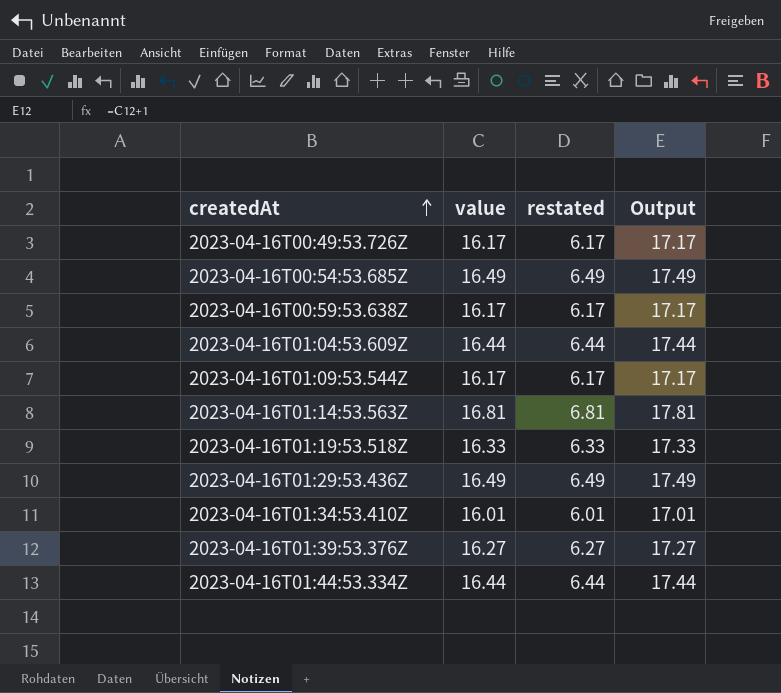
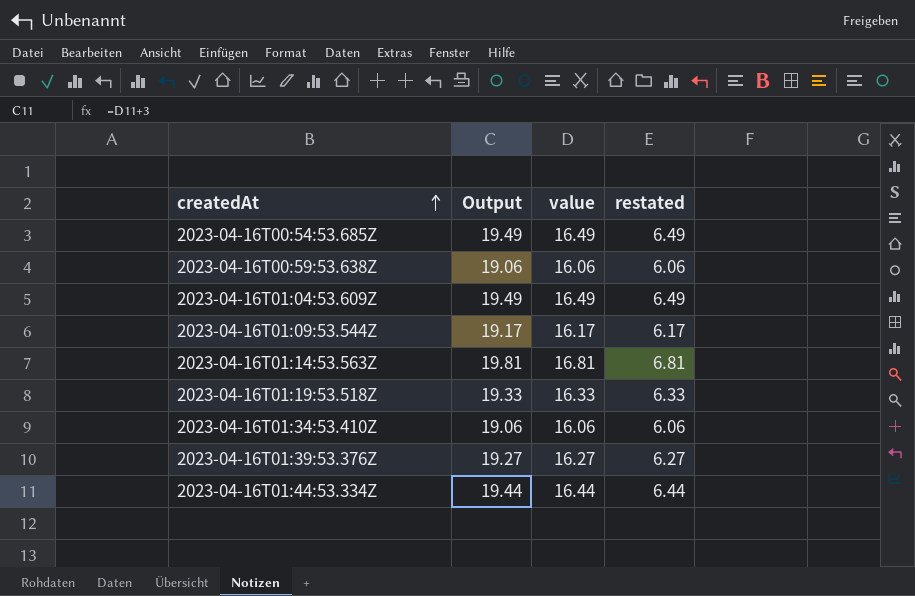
column Output | formula: [value] + 1 -> [value] + 3
column Output | position: 4 -> 2
row 2023-04-16T00:49:53.726Z: 16.17 | 6.17 | 17.17 -> none
row 2023-04-16T01:29:53.436Z: 16.49 | 6.49 | 17.49 -> none
2023-04-16T00:59:53.638Z | value: 16.17 -> 16.06
2023-04-16T00:59:53.638Z | restated: 6.17 -> 6.06
2023-04-16T01:04:53.609Z | value: 16.44 -> 16.49
2023-04-16T01:04:53.609Z | restated: 6.44 -> 6.49
2023-04-16T01:34:53.410Z | value: 16.01 -> 16.06
2023-04-16T01:34:53.410Z | restated: 6.01 -> 6.06

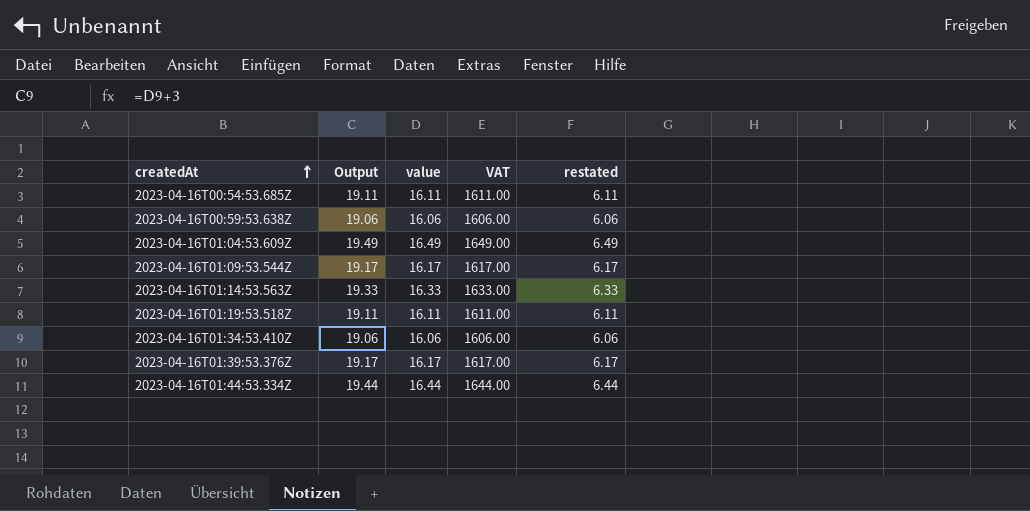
column VAT | formula: none -> [value] * 100
2023-04-16T00:54:53.685Z | Output: 19.49 -> 19.11
2023-04-16T00:54:53.685Z | value: 16.49 -> 16.11
2023-04-16T00:54:53.685Z | restated: 6.49 -> 6.11
2023-04-16T01:14:53.563Z | Output: 19.81 -> 19.33
2023-04-16T01:14:53.563Z | value: 16.81 -> 16.33
2023-04-16T01:14:53.563Z | restated: 6.81 -> 6.33
2023-04-16T01:19:53.518Z | Output: 19.33 -> 19.11
2023-04-16T01:19:53.518Z | value: 16.33 -> 16.11
2023-04-16T01:19:53.518Z | restated: 6.33 -> 6.11
2023-04-16T01:39:53.376Z | Output: 19.27 -> 19.17
2023-04-16T01:39:53.376Z | value: 16.27 -> 16.17
2023-04-16T01:39:53.376Z | restated: 6.27 -> 6.17

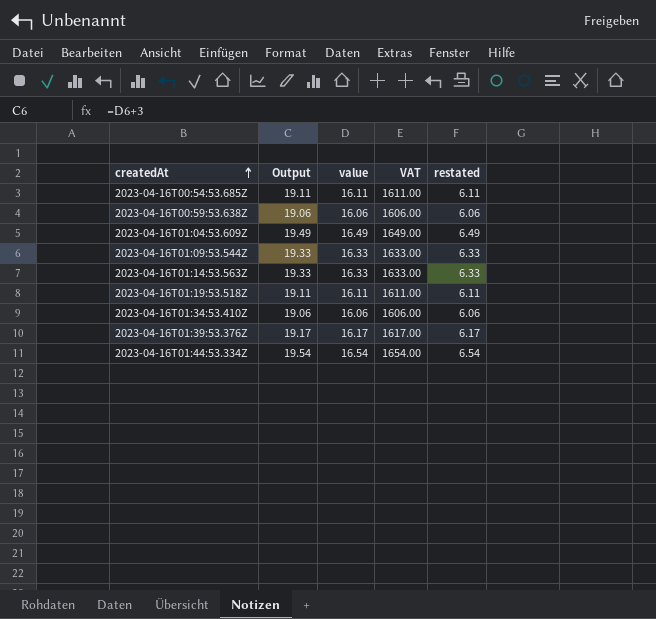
2023-04-16T01:09:53.544Z | Output: 19.17 -> 19.33
2023-04-16T01:09:53.544Z | value: 16.17 -> 16.33
2023-04-16T01:09:53.544Z | VAT: 1617.00 -> 1633.00
2023-04-16T01:09:53.544Z | restated: 6.17 -> 6.33
2023-04-16T01:44:53.334Z | Output: 19.44 -> 19.54
2023-04-16T01:44:53.334Z | value: 16.44 -> 16.54
2023-04-16T01:44:53.334Z | VAT: 1644.00 -> 1654.00
2023-04-16T01:44:53.334Z | restated: 6.44 -> 6.54

